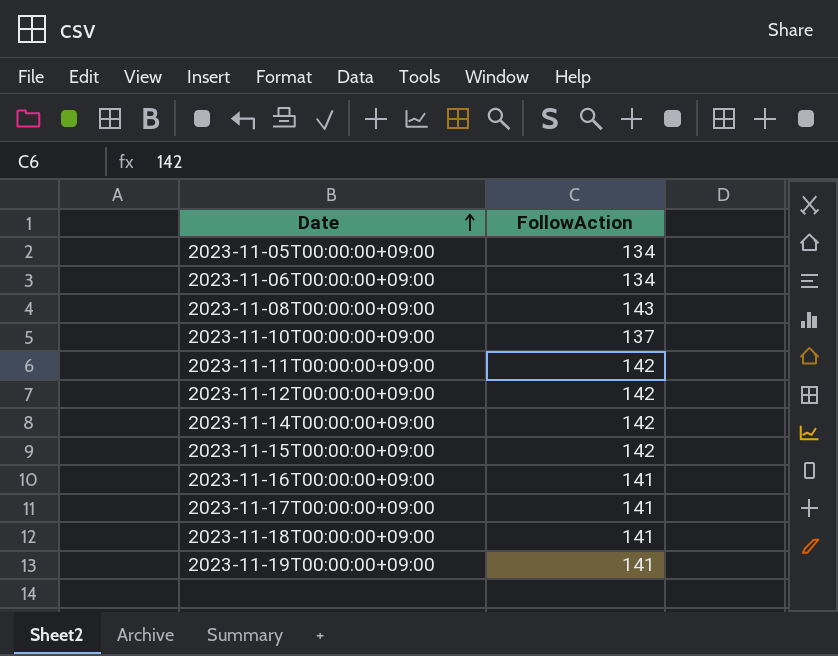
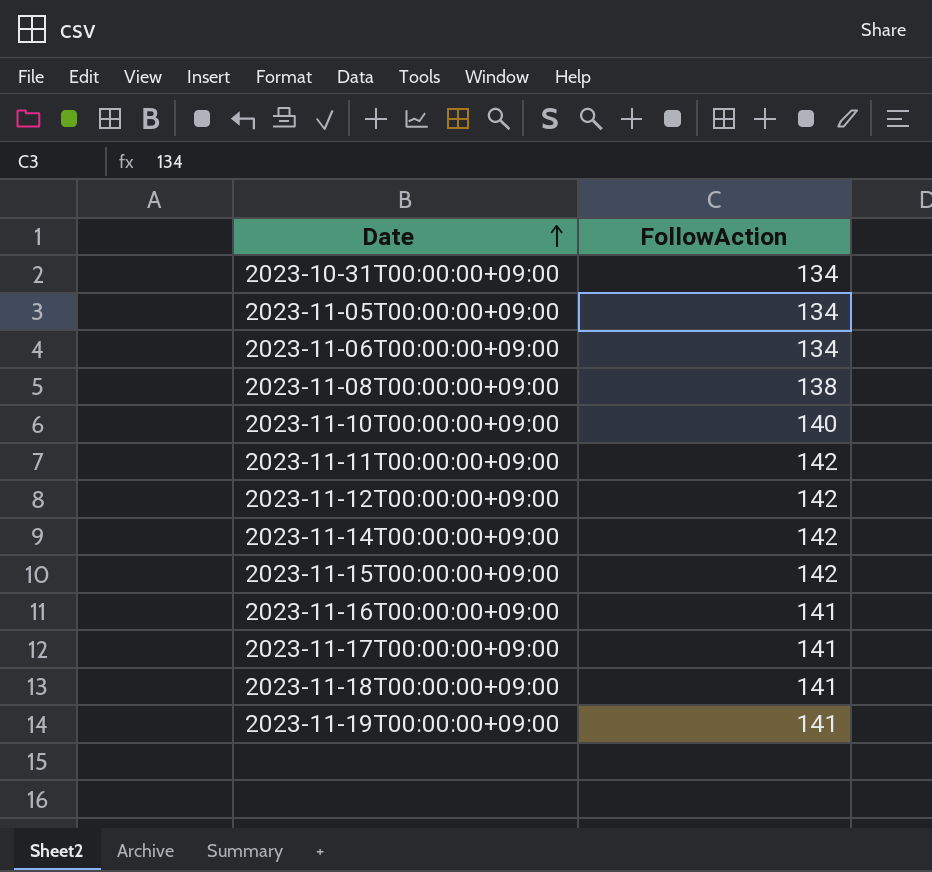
row 2023-10-31T00:00:00+09:00: none -> 134
2023-11-08T00:00:00+09:00 | FollowAction: 143 -> 138
2023-11-10T00:00:00+09:00 | FollowAction: 137 -> 140

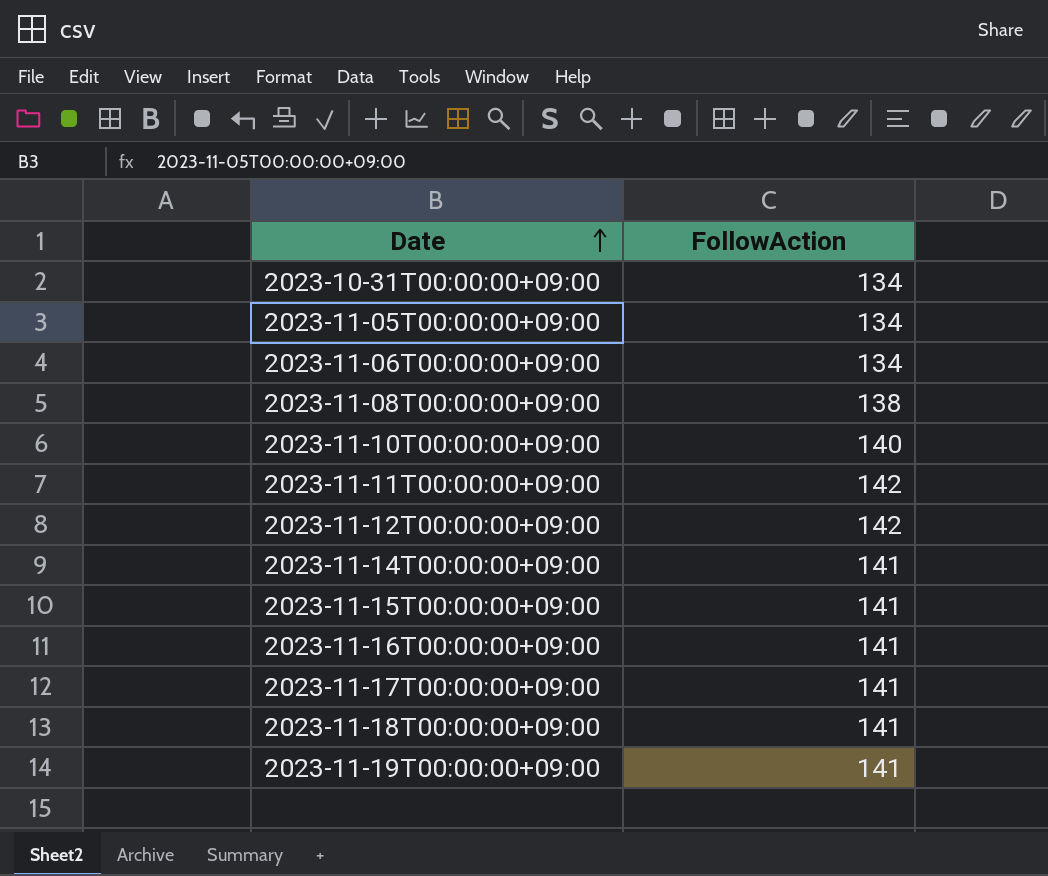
2023-11-14T00:00:00+09:00 | FollowAction: 142 -> 141
2023-11-15T00:00:00+09:00 | FollowAction: 142 -> 141

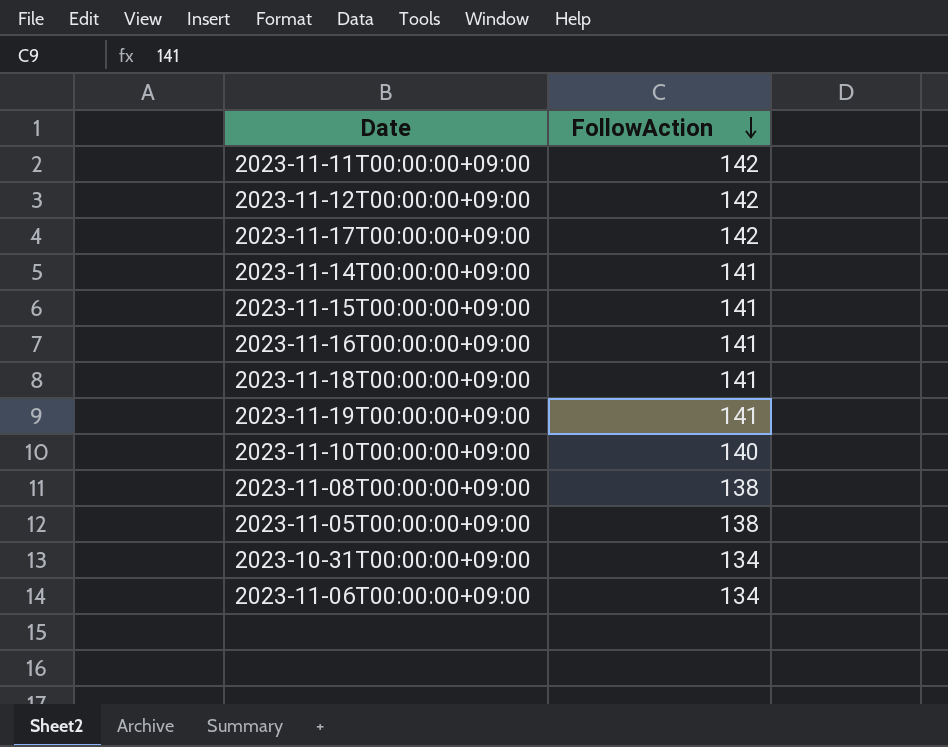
row order: Date ascending -> FollowAction descending
2023-11-17T00:00:00+09:00 | FollowAction: 141 -> 142
2023-11-05T00:00:00+09:00 | FollowAction: 134 -> 138

